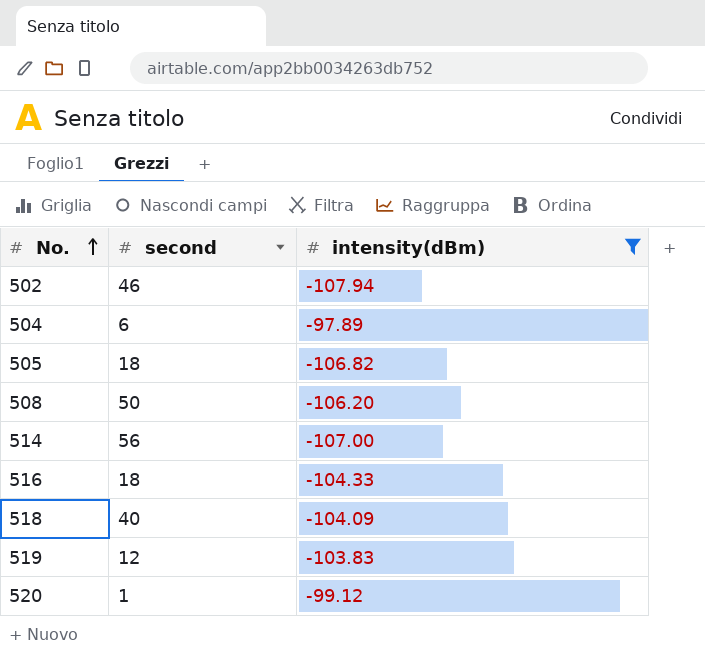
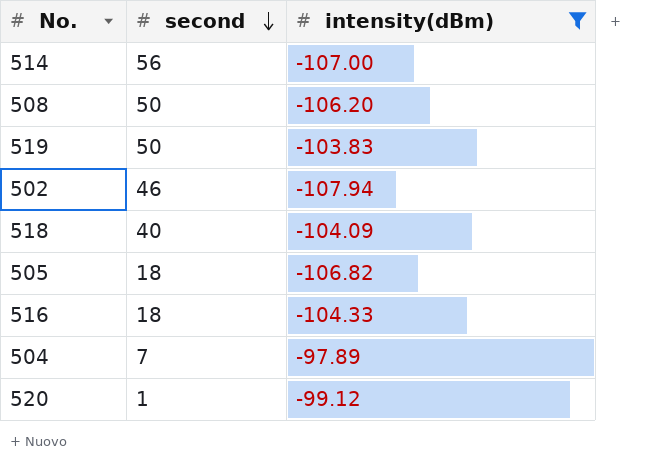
row order: No. ascending -> second descending
519 | second: 12 -> 50
504 | second: 6 -> 7

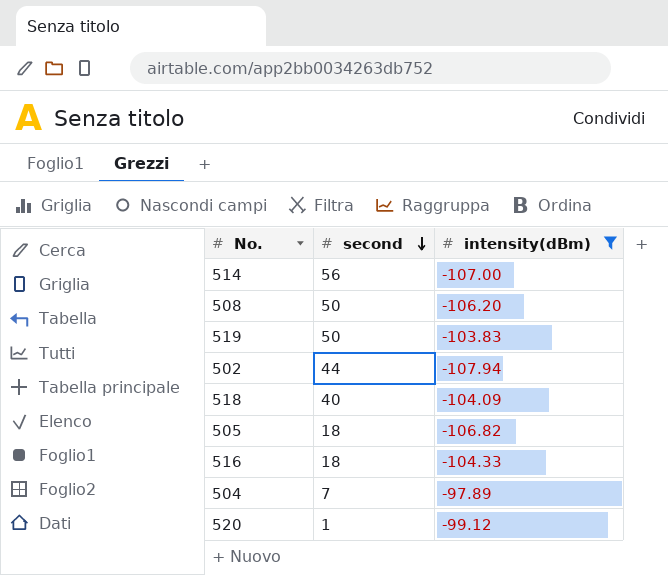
502 | second: 46 -> 44

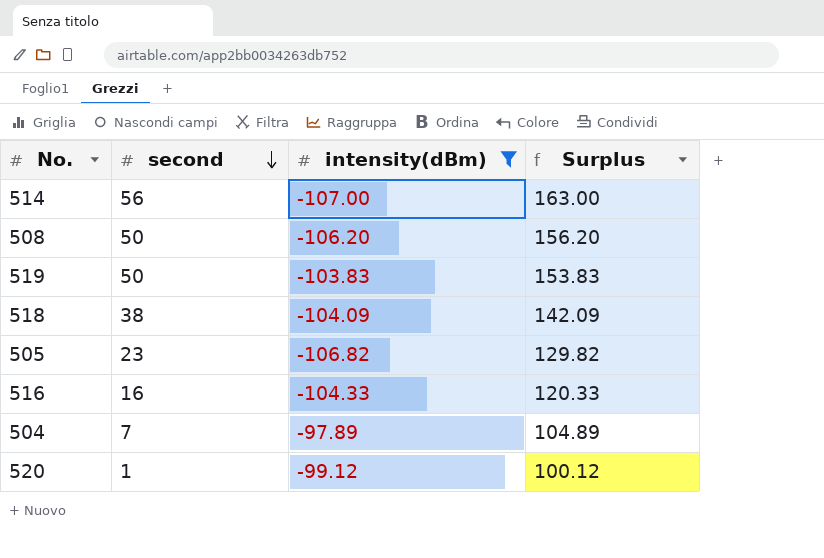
column Surplus | formula: none -> [second] - [intensity(dBm)]
row 502: 44 | -107.94 -> none
518 | second: 40 -> 38
505 | second: 18 -> 23
516 | second: 18 -> 16

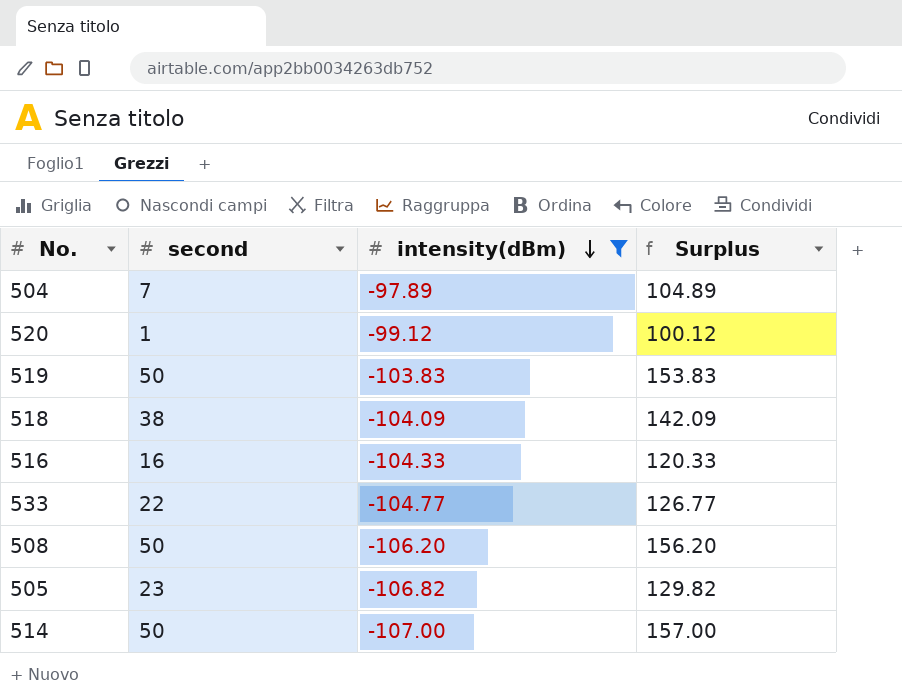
row order: second descending -> intensity(dBm) descending
row 533: none -> 22 | -104.77 | 126.77
514 | second: 56 -> 50
514 | Surplus: 163.00 -> 157.00

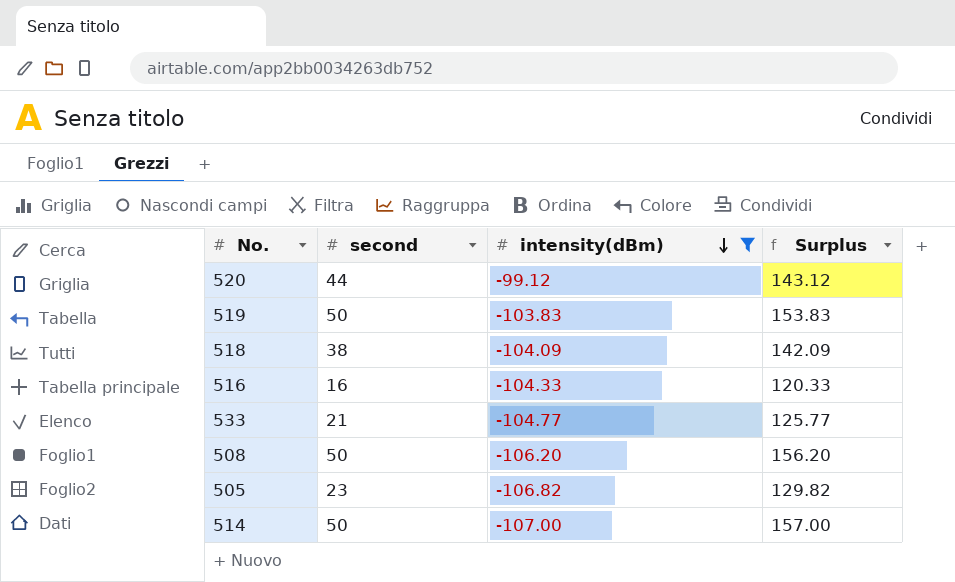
row 504: 7 | -97.89 | 104.89 -> none
520 | second: 1 -> 44
520 | Surplus: 100.12 -> 143.12
533 | second: 22 -> 21
533 | Surplus: 126.77 -> 125.77

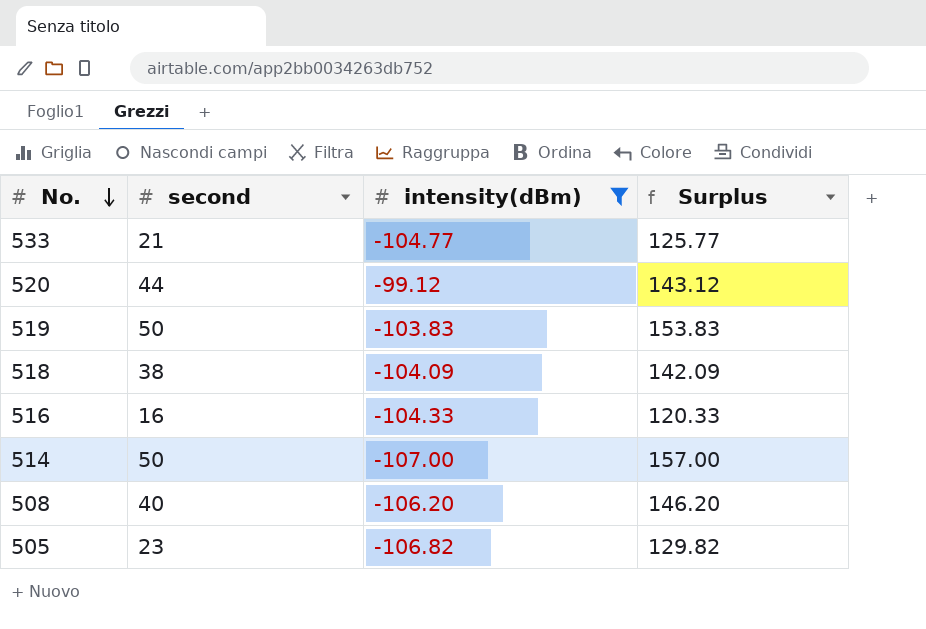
row order: intensity(dBm) descending -> No. descending
508 | second: 50 -> 40
508 | Surplus: 156.20 -> 146.20

